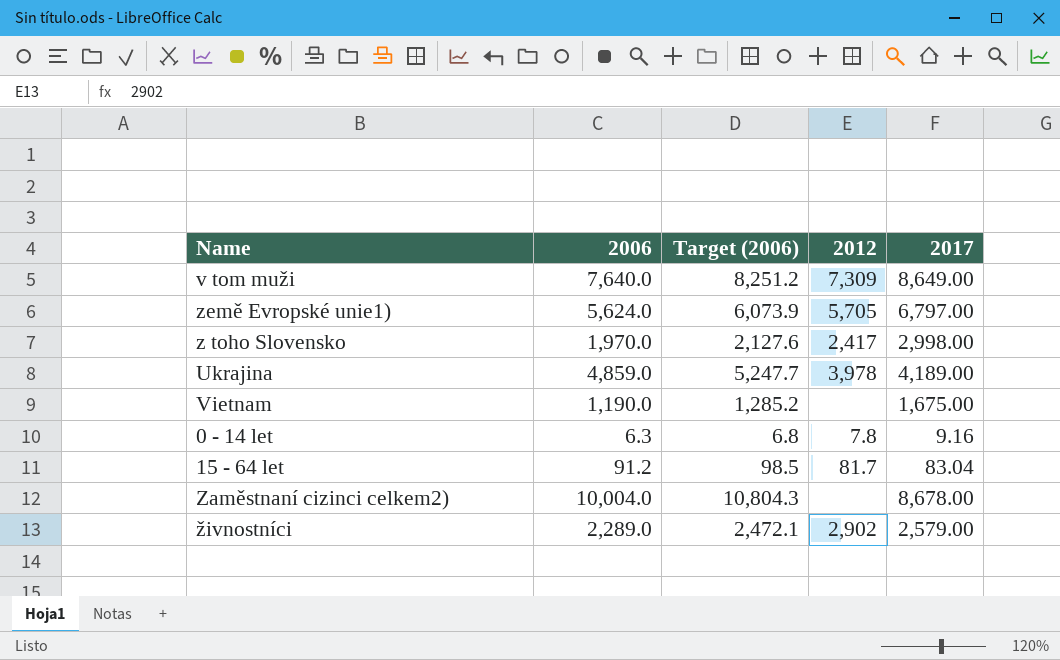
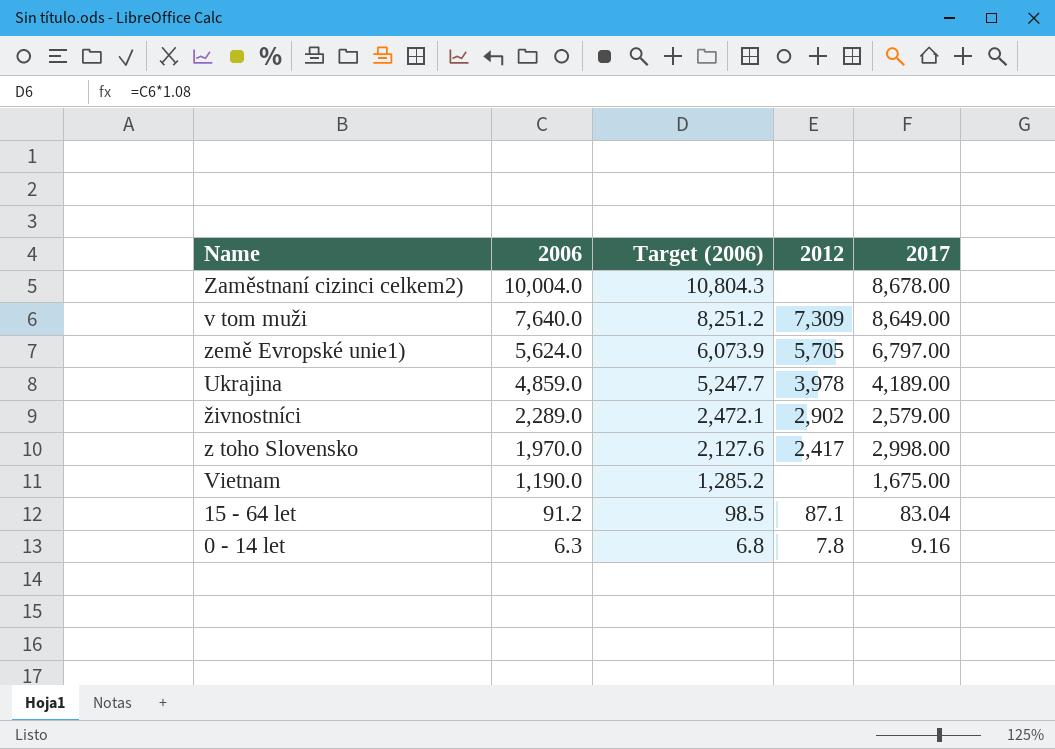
row order: none -> 2006 descending
15 - 64 let | 2012: 81.7 -> 87.1

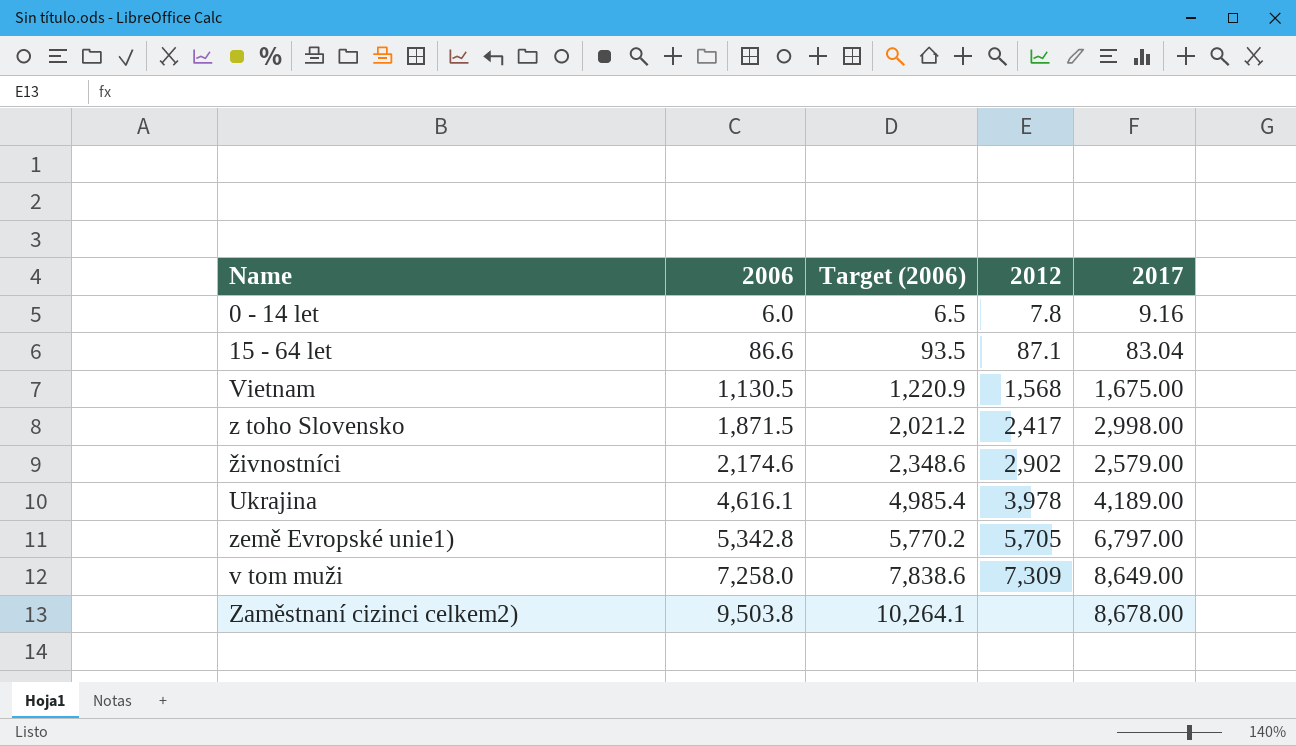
row order: 2006 descending -> 2006 ascending
0 - 14 let | 2006: 6.3 -> 6.0
0 - 14 let | Target (2006): 6.8 -> 6.5
15 - 64 let | 2006: 91.2 -> 86.6
15 - 64 let | Target (2006): 98.5 -> 93.5
Vietnam | 2006: 1,190.0 -> 1,130.5
Vietnam | Target (2006): 1,285.2 -> 1,220.9
Vietnam | 2012: none -> 1,568
z toho Slovensko | 2006: 1,970.0 -> 1,871.5
z toho Slovensko | Target (2006): 2,127.6 -> 2,021.2
živnostníci | 2006: 2,289.0 -> 2,174.6
živnostníci | Target (2006): 2,472.1 -> 2,348.6
Ukrajina | 2006: 4,859.0 -> 4,616.1
Ukrajina | Target (2006): 5,247.7 -> 4,985.4
země Evropské unie1) | 2006: 5,624.0 -> 5,342.8
země Evropské unie1) | Target (2006): 6,073.9 -> 5,770.2
v tom muži | 2006: 7,640.0 -> 7,258.0
v tom muži | Target (2006): 8,251.2 -> 7,838.6
Zaměstnaní cizinci celkem2) | 2006: 10,004.0 -> 9,503.8
Zaměstnaní cizinci celkem2) | Target (2006): 10,804.3 -> 10,264.1

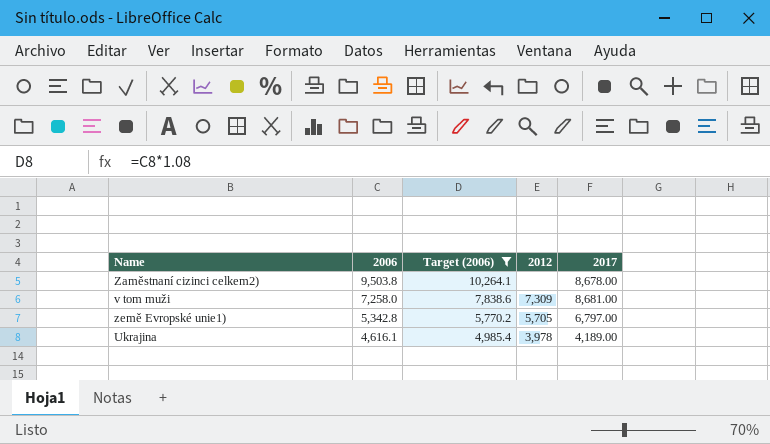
filter: none -> Target (2006) >= 4,985.4
row order: 2006 ascending -> 2006 descending
v tom muži | 2017: 8,649.00 -> 8,681.00

